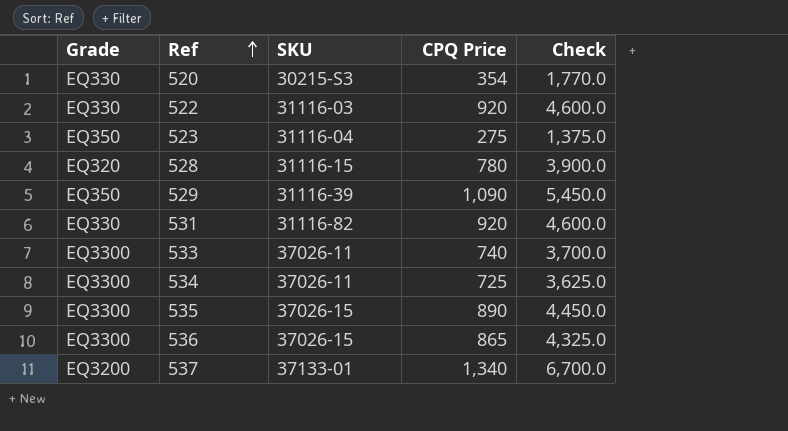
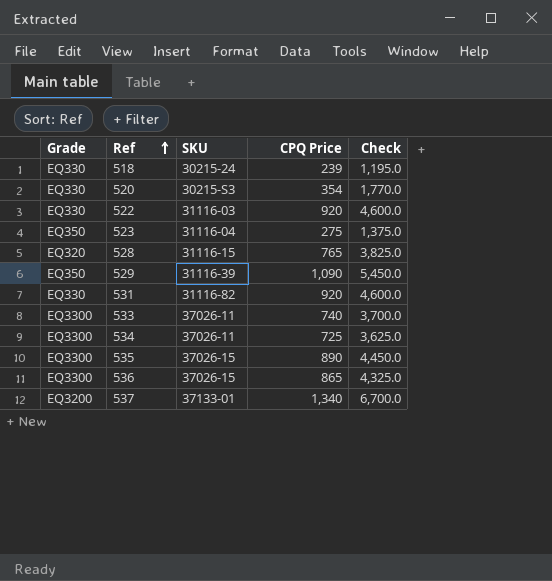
row 518: none -> EQ330 | 30215-24 | 239 | 1,195.0
528 | CPQ Price: 780 -> 765
528 | Check: 3,900.0 -> 3,825.0

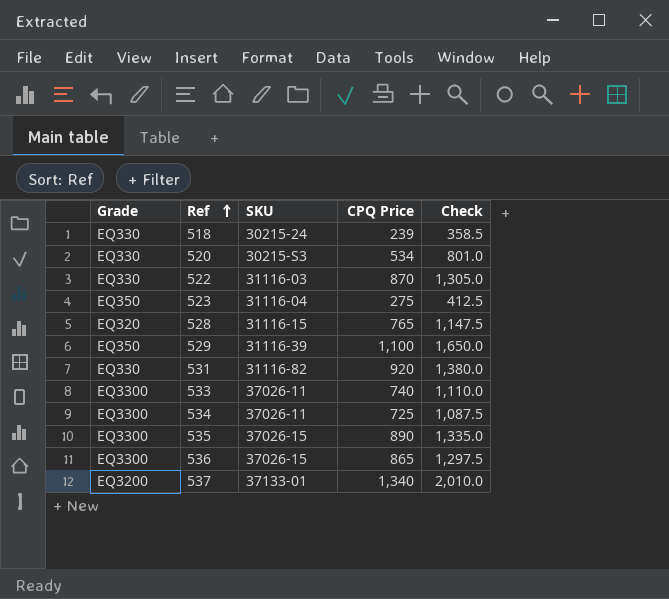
column Check | formula: [CPQ Price] * 5 -> [CPQ Price] * 1.5
520 | CPQ Price: 354 -> 534
522 | CPQ Price: 920 -> 870
529 | CPQ Price: 1,090 -> 1,100

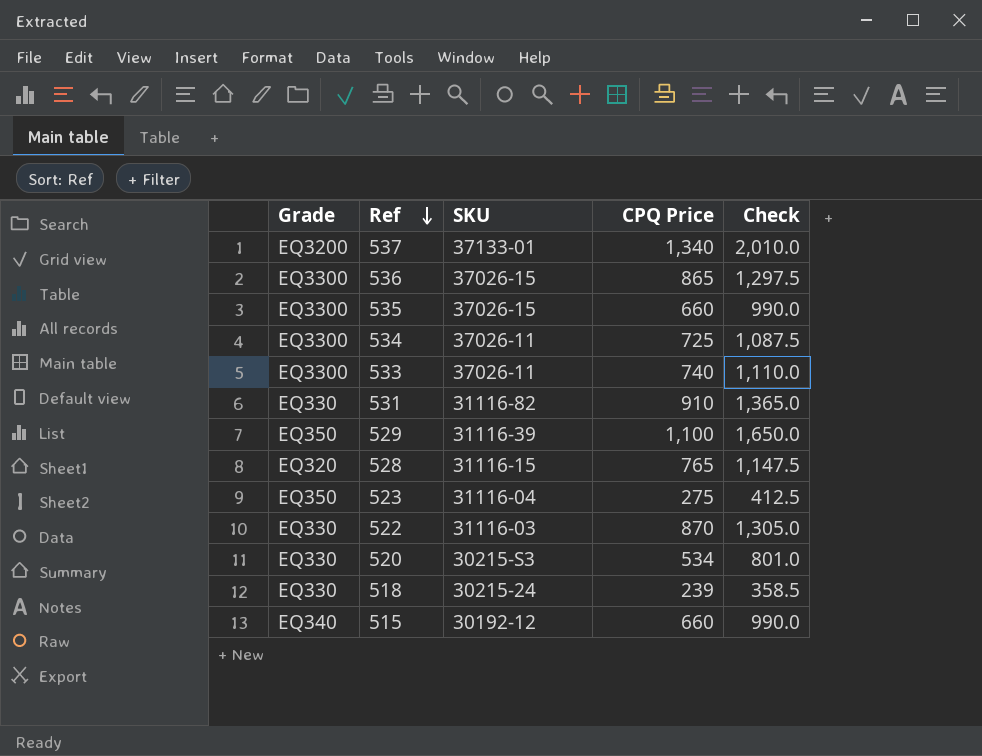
row order: Ref ascending -> Ref descending
535 | CPQ Price: 890 -> 660
535 | Check: 1,335.0 -> 990.0
531 | CPQ Price: 920 -> 910
531 | Check: 1,380.0 -> 1,365.0
row 515: none -> EQ340 | 30192-12 | 660 | 990.0

